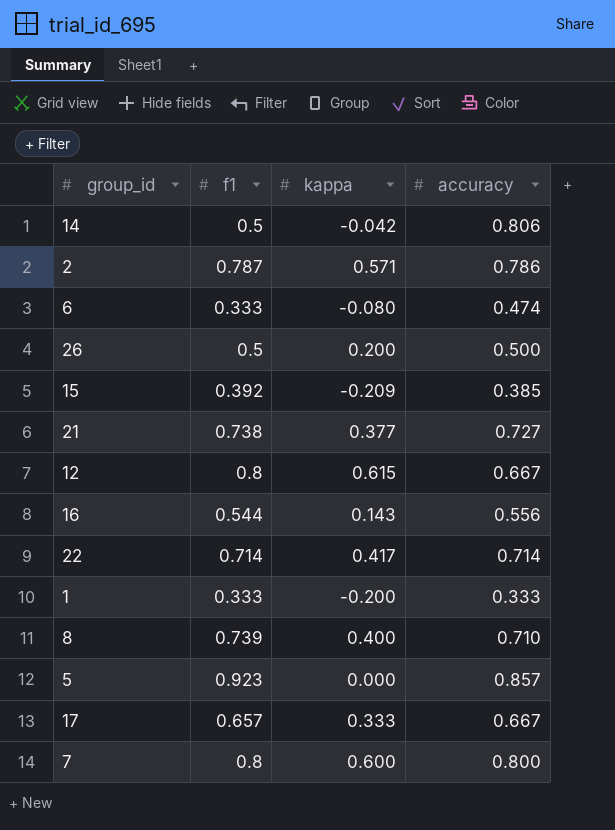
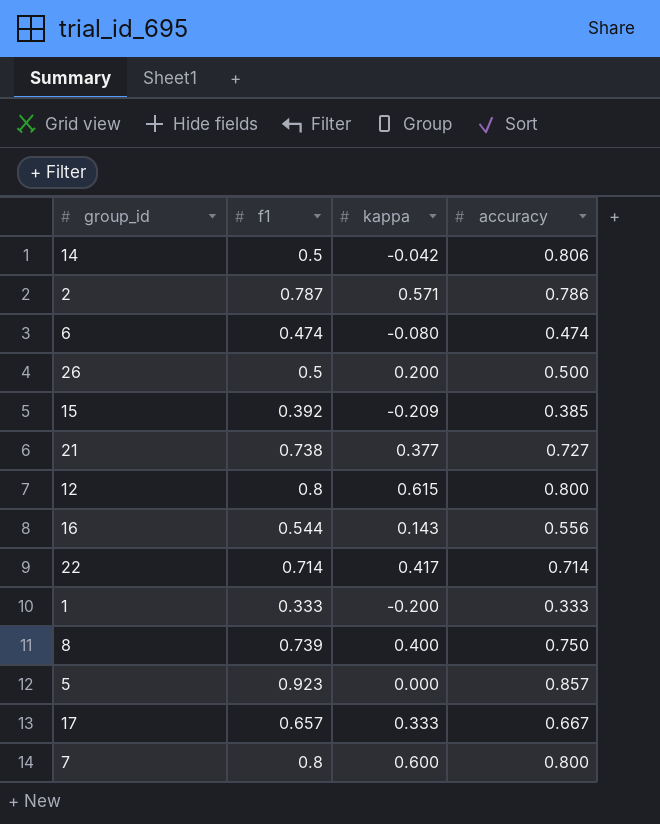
6 | f1: 0.333 -> 0.474
12 | accuracy: 0.667 -> 0.800
8 | accuracy: 0.710 -> 0.750

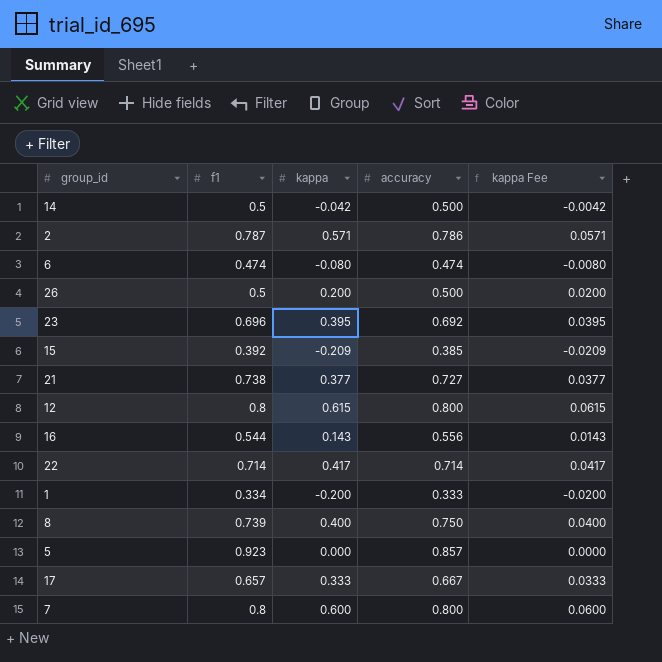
column kappa Fee | formula: none -> [kappa] * 0.1
14 | accuracy: 0.806 -> 0.500
row 23: none -> 0.696 | 0.395 | 0.692 | 0.0395
1 | f1: 0.333 -> 0.334

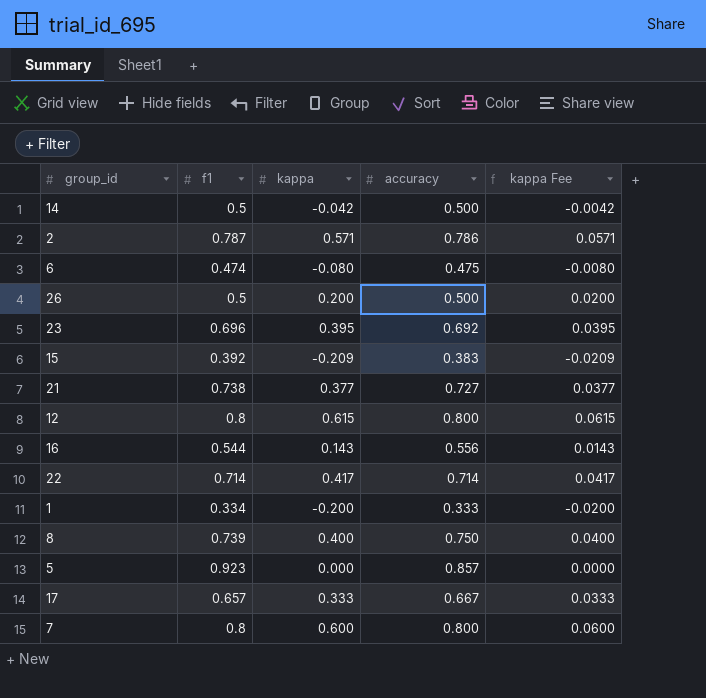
6 | accuracy: 0.474 -> 0.475
15 | accuracy: 0.385 -> 0.383

